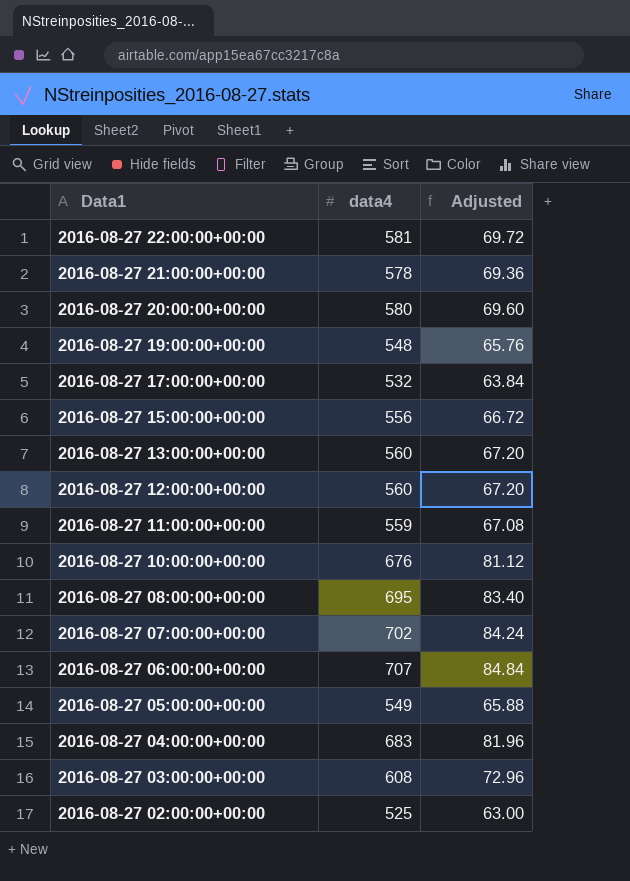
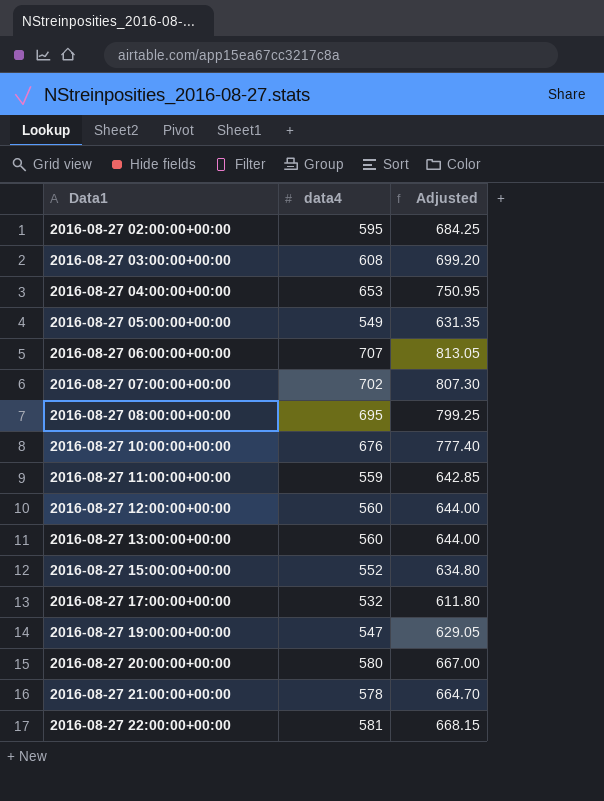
row order: Data1 descending -> Data1 ascending
column Adjusted | formula: [data4] * 0.12 -> [data4] * 1.15
2016-08-27 02:00:00+00:00 | data4: 525 -> 595
2016-08-27 04:00:00+00:00 | data4: 683 -> 653
2016-08-27 15:00:00+00:00 | data4: 556 -> 552
2016-08-27 19:00:00+00:00 | data4: 548 -> 547

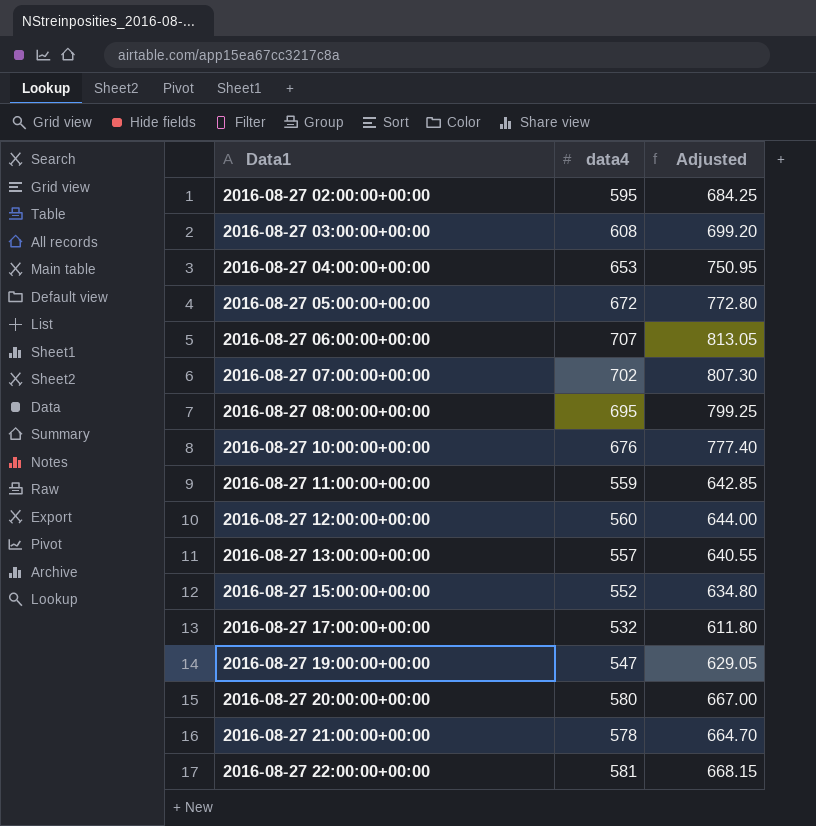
2016-08-27 05:00:00+00:00 | data4: 549 -> 672
2016-08-27 05:00:00+00:00 | Adjusted: 631.35 -> 772.80
2016-08-27 13:00:00+00:00 | data4: 560 -> 557
2016-08-27 13:00:00+00:00 | Adjusted: 644.00 -> 640.55

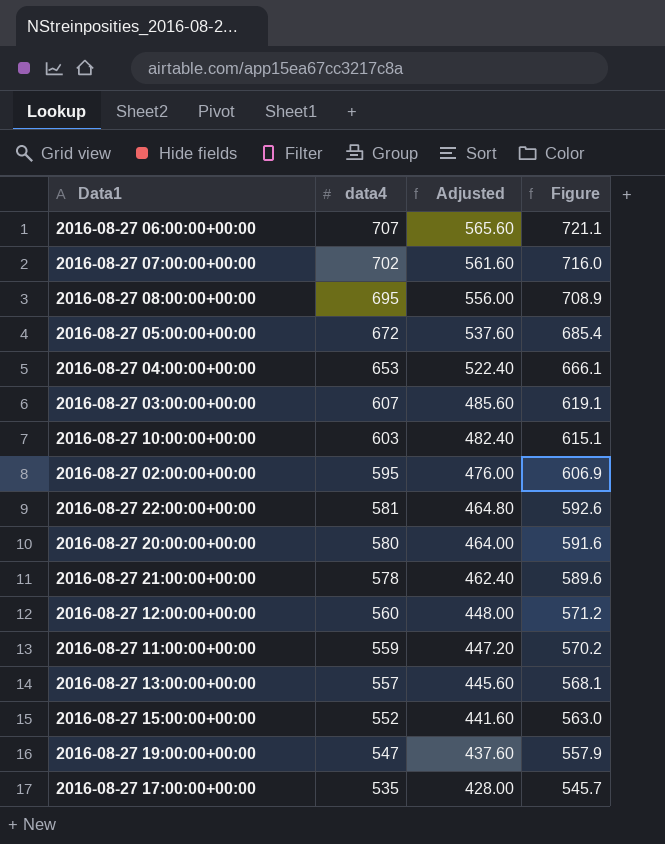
row order: Data1 ascending -> data4 descending
column Adjusted | formula: [data4] * 1.15 -> [data4] * 0.8
column Figure | formula: none -> [data4] * 1.02
2016-08-27 03:00:00+00:00 | data4: 608 -> 607
2016-08-27 10:00:00+00:00 | data4: 676 -> 603
2016-08-27 17:00:00+00:00 | data4: 532 -> 535

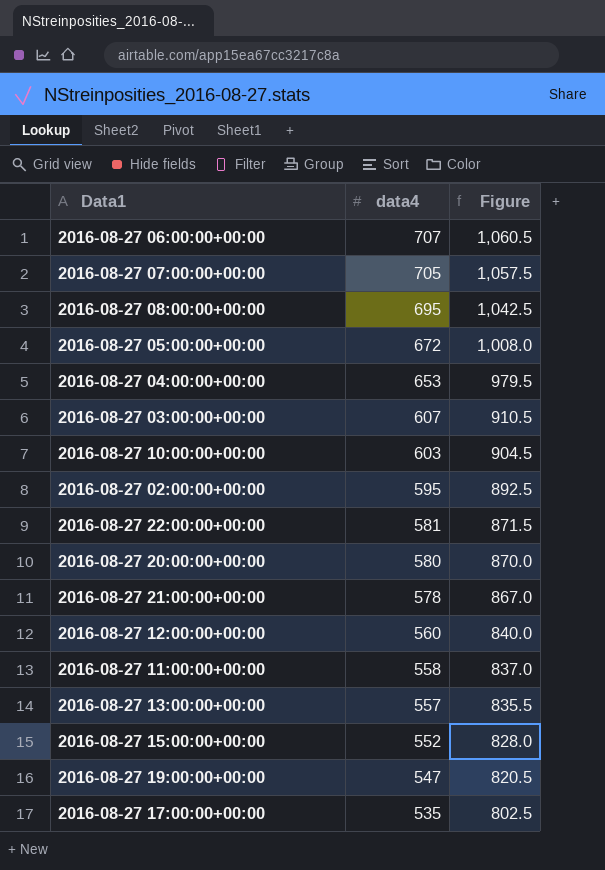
column Adjusted | formula: [data4] * 0.8 -> none
column Figure | formula: [data4] * 1.02 -> [data4] * 1.5
2016-08-27 07:00:00+00:00 | data4: 702 -> 705
2016-08-27 11:00:00+00:00 | data4: 559 -> 558

